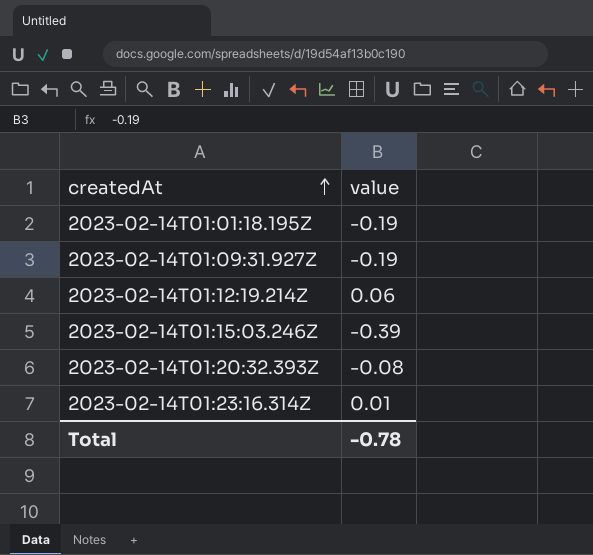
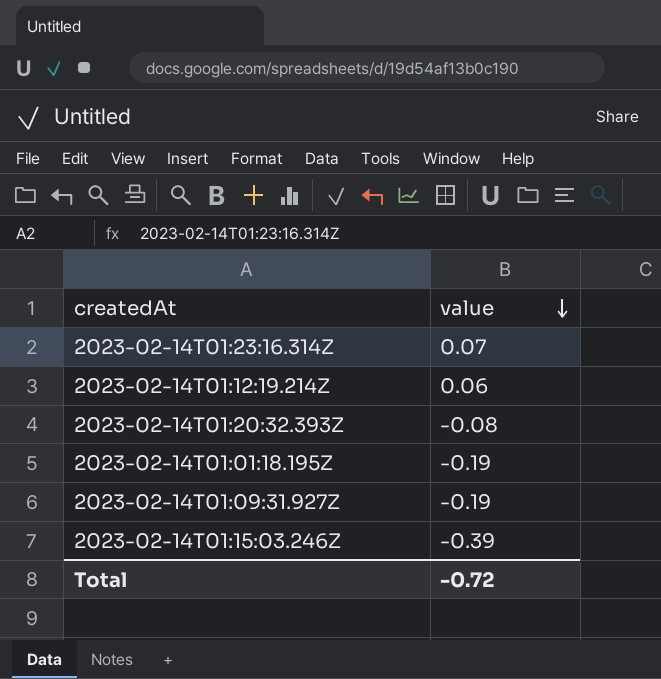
row order: createdAt ascending -> value descending
2023-02-14T01:23:16.314Z | value: 0.01 -> 0.07
Total | value: -0.78 -> -0.72

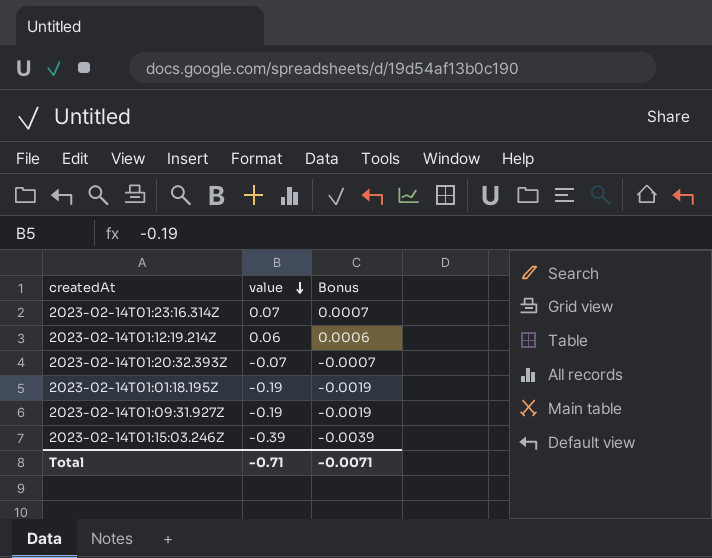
column Bonus | formula: none -> [value] * 0.01
2023-02-14T01:20:32.393Z | value: -0.08 -> -0.07
Total | value: -0.72 -> -0.71

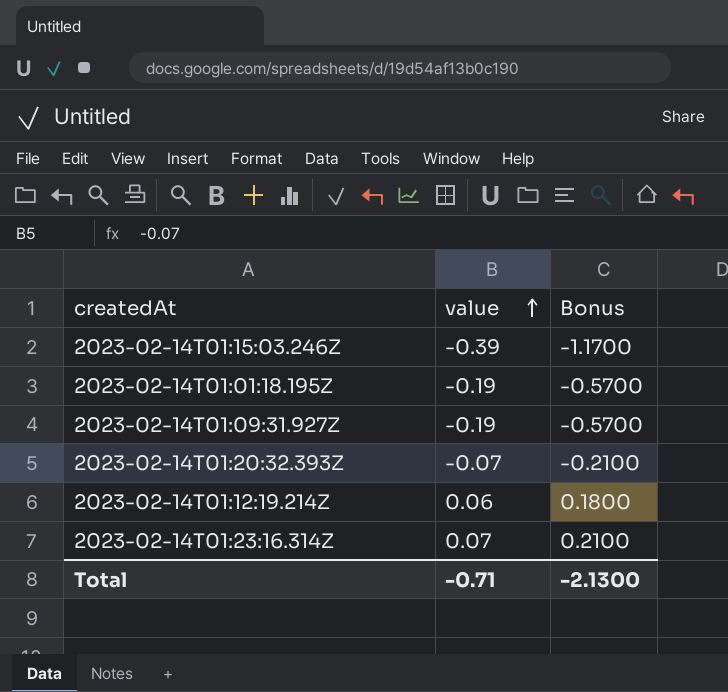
row order: value descending -> value ascending
column Bonus | formula: [value] * 0.01 -> [value] * 3
Total | Bonus: -0.0071 -> -2.1300

